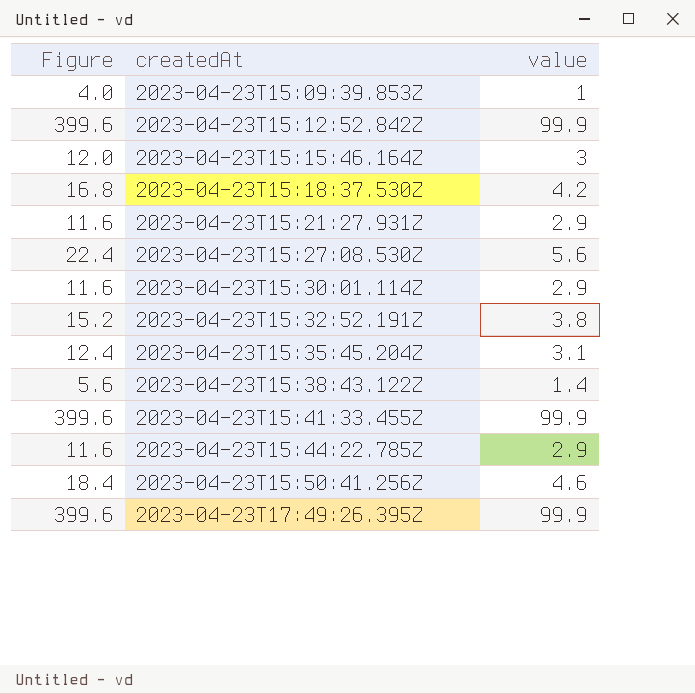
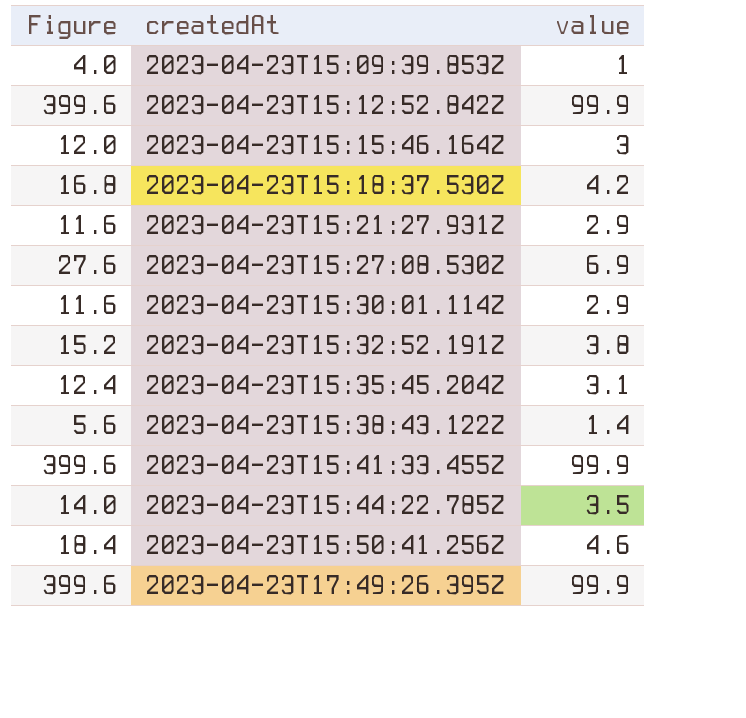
2023-04-23T15:27:08.530Z | Figure: 22.4 -> 27.6
2023-04-23T15:27:08.530Z | value: 5.6 -> 6.9
2023-04-23T15:44:22.785Z | Figure: 11.6 -> 14.0
2023-04-23T15:44:22.785Z | value: 2.9 -> 3.5

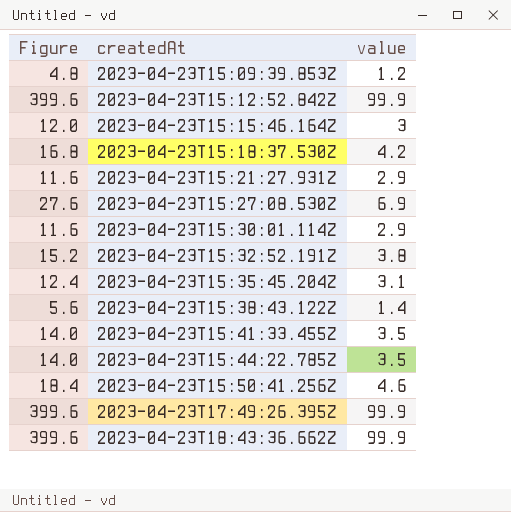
2023-04-23T15:09:39.853Z | Figure: 4.0 -> 4.8
2023-04-23T15:09:39.853Z | value: 1 -> 1.2
2023-04-23T15:41:33.455Z | Figure: 399.6 -> 14.0
2023-04-23T15:41:33.455Z | value: 99.9 -> 3.5
row 2023-04-23T18:43:36.662Z: none -> 399.6 | 99.9

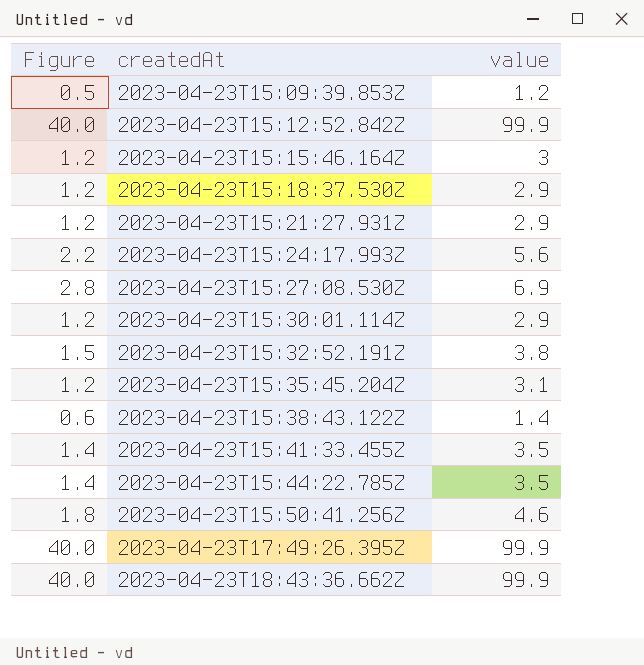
column Figure | formula: [value] * 4 -> [value] * 0.4
2023-04-23T15:18:37.530Z | value: 4.2 -> 2.9
row 2023-04-23T15:24:17.993Z: none -> 2.2 | 5.6

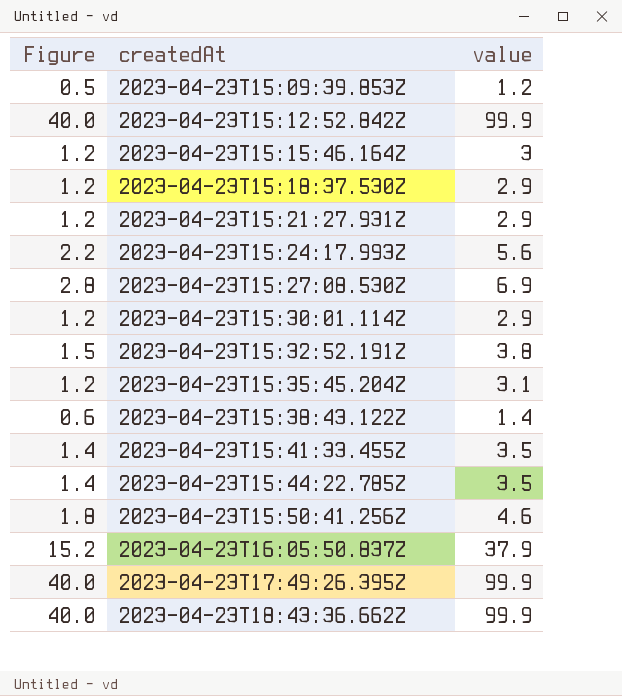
row 2023-04-23T16:05:50.837Z: none -> 15.2 | 37.9

